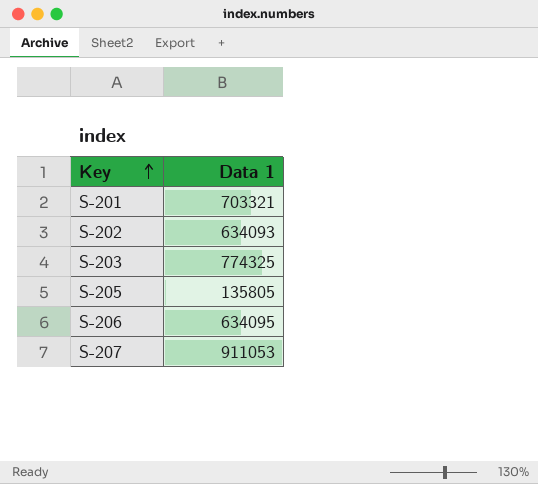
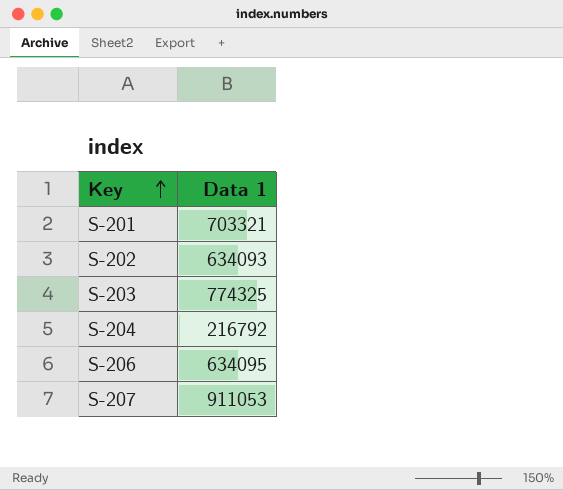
row S-205: 135805 -> none
row S-204: none -> 216792

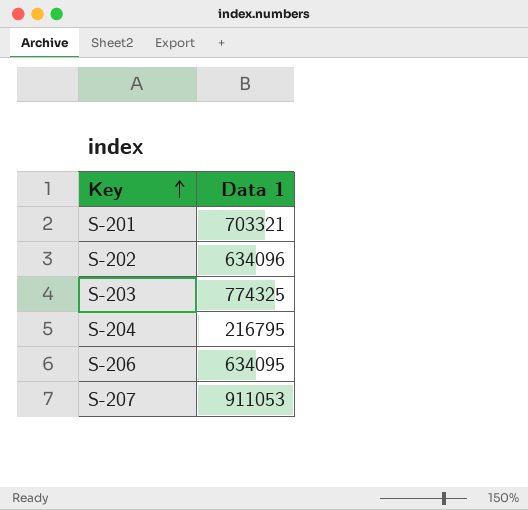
S-202 | Data 1: 634093 -> 634096
S-204 | Data 1: 216792 -> 216795

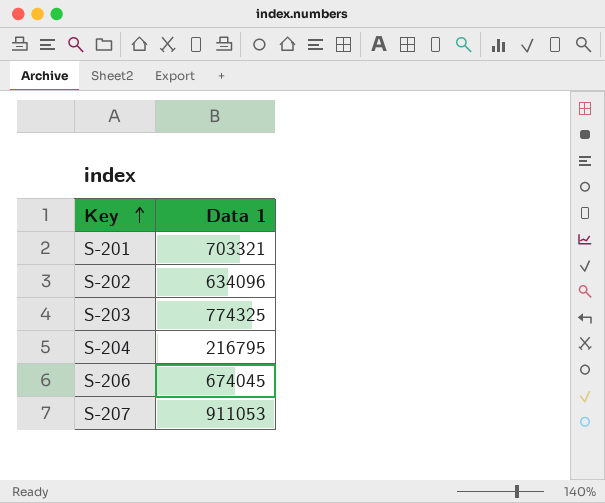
S-206 | Data 1: 634095 -> 674045

